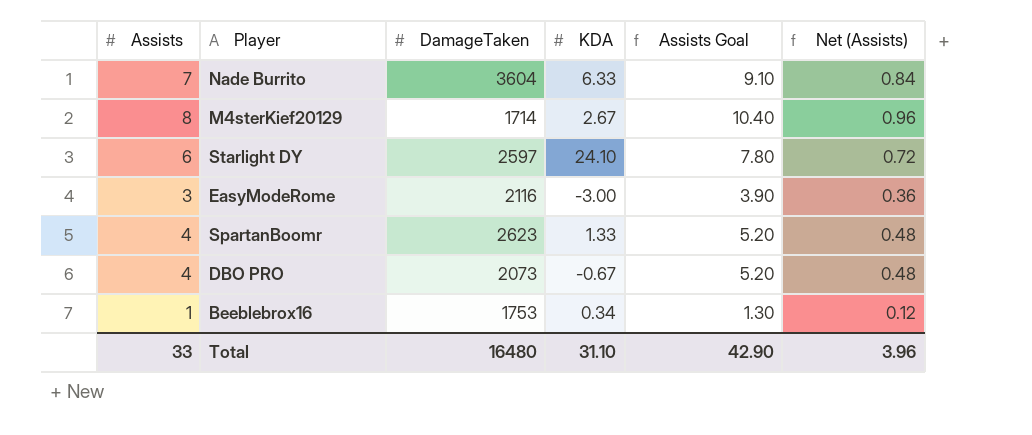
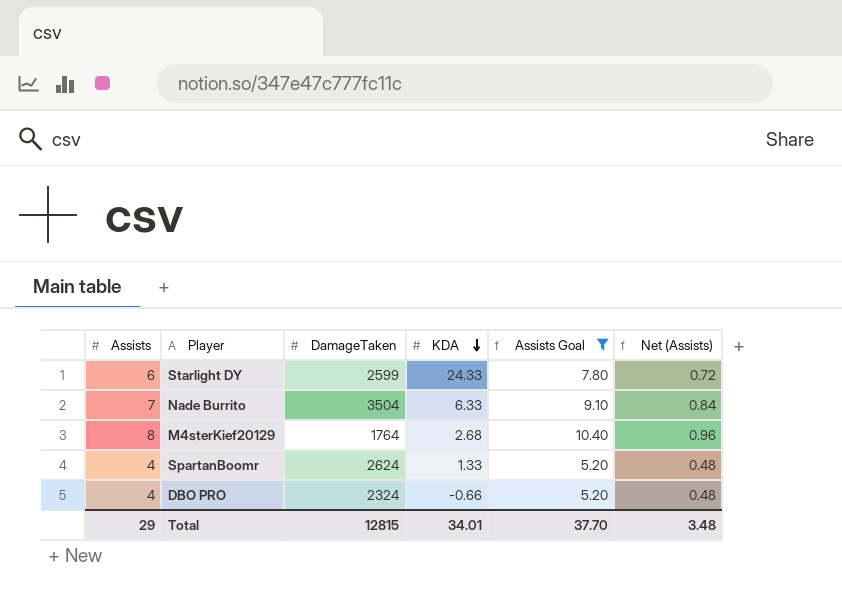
filter: none -> Assists Goal >= 5.20
row order: none -> KDA descending
Starlight DY | DamageTaken: 2597 -> 2599
Starlight DY | KDA: 24.10 -> 24.33
Nade Burrito | DamageTaken: 3604 -> 3504
M4sterKief20129 | DamageTaken: 1714 -> 1764
M4sterKief20129 | KDA: 2.67 -> 2.68
SpartanBoomr | DamageTaken: 2623 -> 2624
DBO PRO | DamageTaken: 2073 -> 2324
DBO PRO | KDA: -0.67 -> -0.66
Total | Assists: 33 -> 29
Total | DamageTaken: 16480 -> 12815
Total | KDA: 31.10 -> 34.01
Total | Assists Goal: 42.90 -> 37.70
Total | Net (Assists): 3.96 -> 3.48

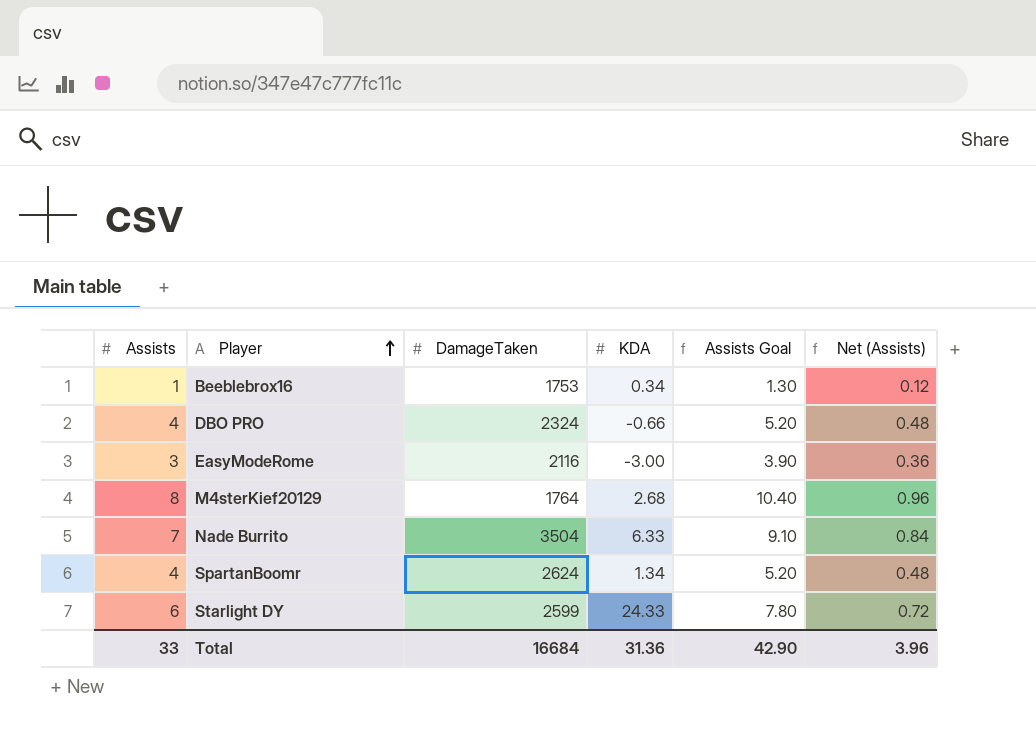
filter: Assists Goal >= 5.20 -> none
row order: KDA descending -> Player ascending
SpartanBoomr | KDA: 1.33 -> 1.34
Total | Assists: 29 -> 33
Total | DamageTaken: 12815 -> 16684
Total | KDA: 34.01 -> 31.36
Total | Assists Goal: 37.70 -> 42.90
Total | Net (Assists): 3.48 -> 3.96

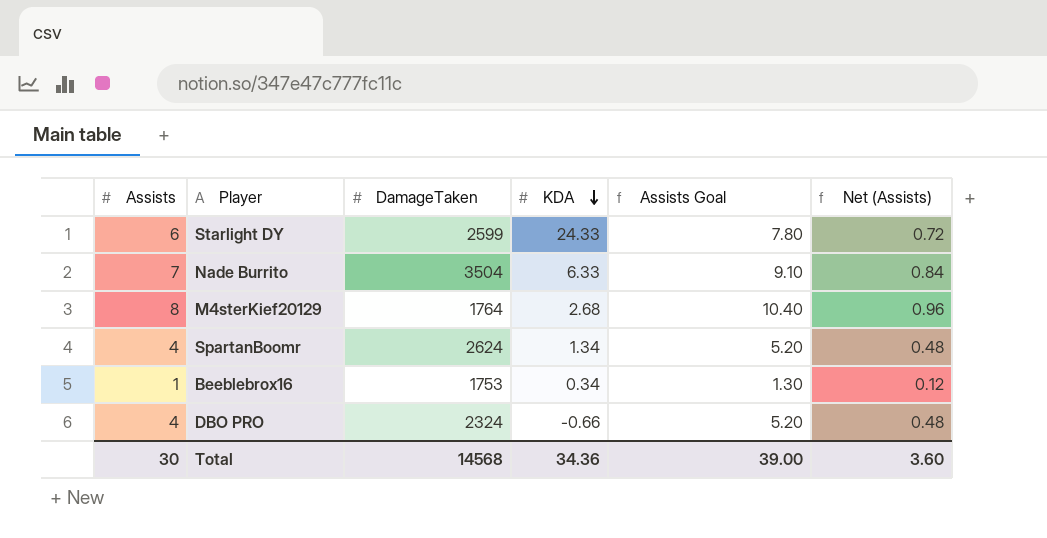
row order: Player ascending -> KDA descending
row EasyModeRome: 3 | 2116 | -3.00 | 3.90 | 0.36 -> none
Total | Assists: 33 -> 30
Total | DamageTaken: 16684 -> 14568
Total | KDA: 31.36 -> 34.36
Total | Assists Goal: 42.90 -> 39.00
Total | Net (Assists): 3.96 -> 3.60

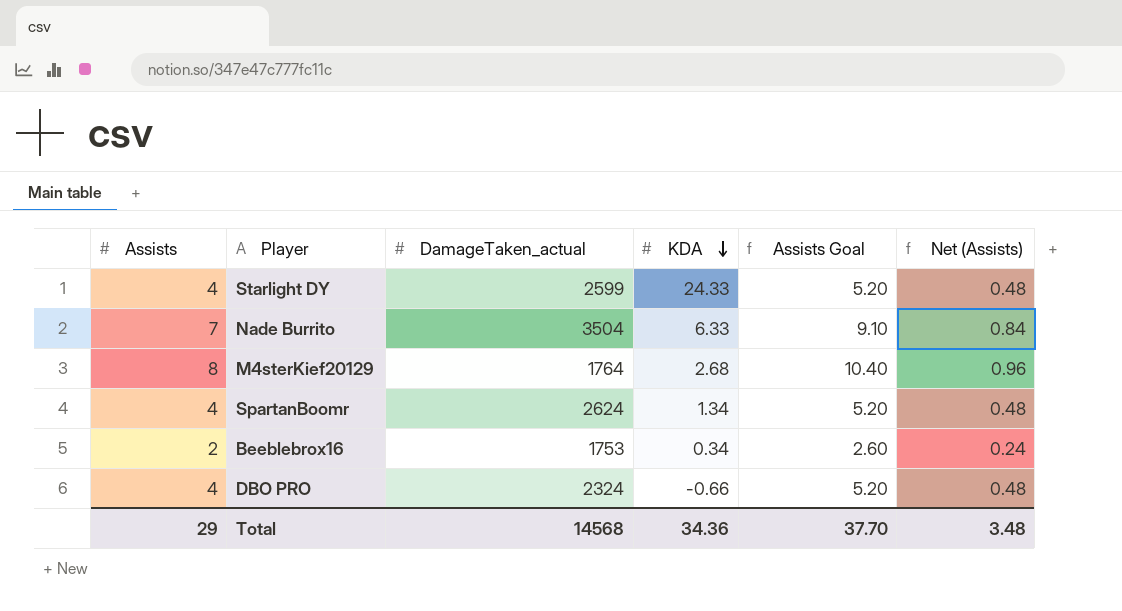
column name: DamageTaken -> DamageTaken_actual
Starlight DY | Assists: 6 -> 4
Starlight DY | Assists Goal: 7.80 -> 5.20
Starlight DY | Net (Assists): 0.72 -> 0.48
Beeblebrox16 | Assists: 1 -> 2
Beeblebrox16 | Assists Goal: 1.30 -> 2.60
Beeblebrox16 | Net (Assists): 0.12 -> 0.24
Total | Assists: 30 -> 29
Total | Assists Goal: 39.00 -> 37.70
Total | Net (Assists): 3.60 -> 3.48

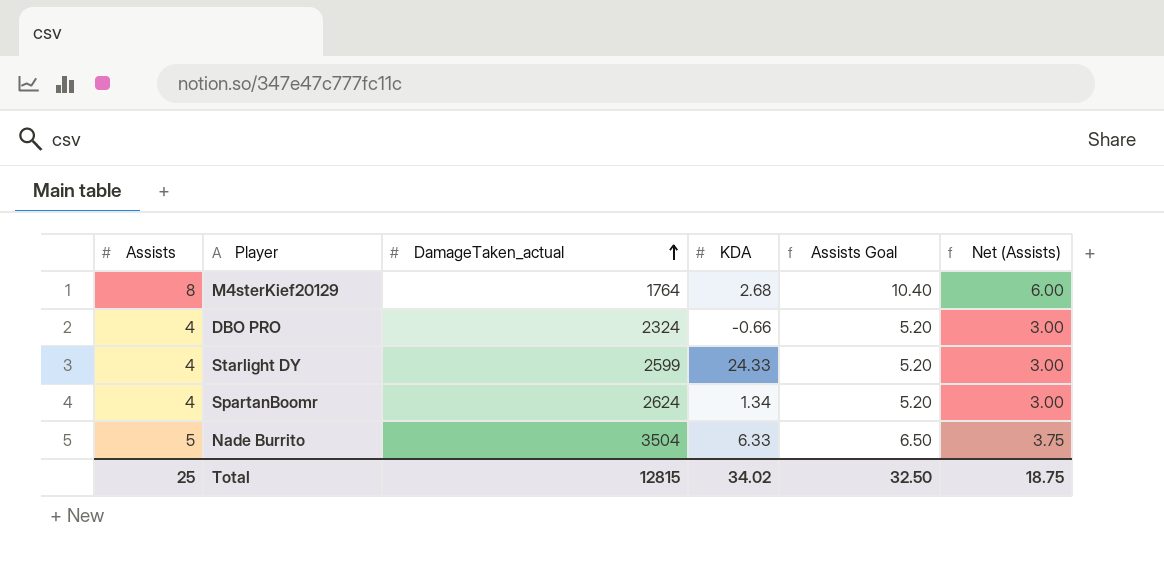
row order: KDA descending -> DamageTaken_actual ascending
column Net (Assists) | formula: [Assists] * 0.12 -> [Assists] * 0.75
row Beeblebrox16: 2 | 1753 | 0.34 | 2.60 | 0.24 -> none
Nade Burrito | Assists: 7 -> 5
Nade Burrito | Assists Goal: 9.10 -> 6.50
Total | Assists: 29 -> 25
Total | DamageTaken_actual: 14568 -> 12815
Total | KDA: 34.36 -> 34.02
Total | Assists Goal: 37.70 -> 32.50
Total | Net (Assists): 3.48 -> 18.75

